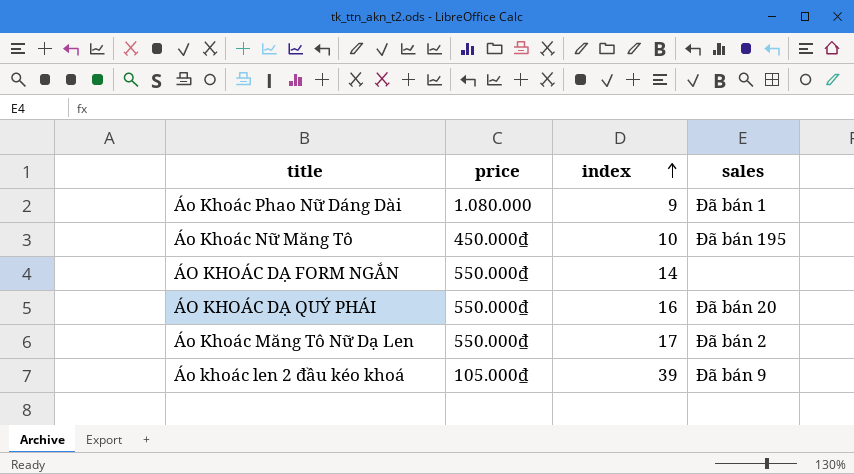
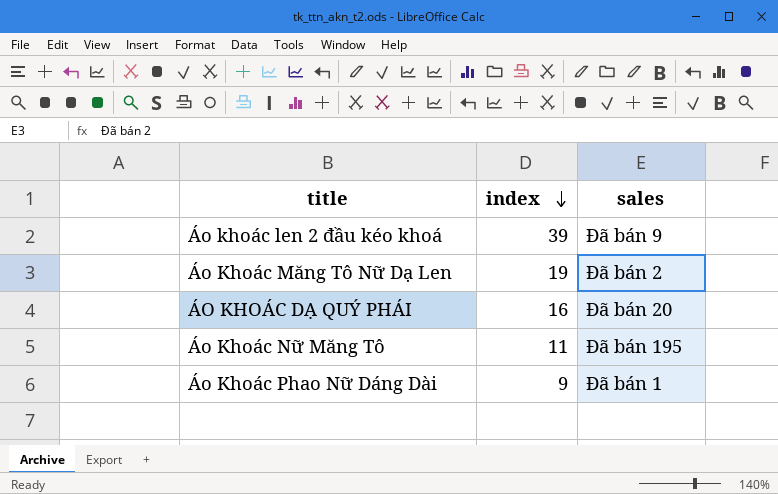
row order: index ascending -> index descending
column price | position: 2 -> none
row ÁO KHOÁC DẠ FORM NGẮN: 550.000₫ | 14 | none -> none
Áo Khoác Măng Tô Nữ Dạ Len | index: 17 -> 19
Áo Khoác Nữ Măng Tô | index: 10 -> 11

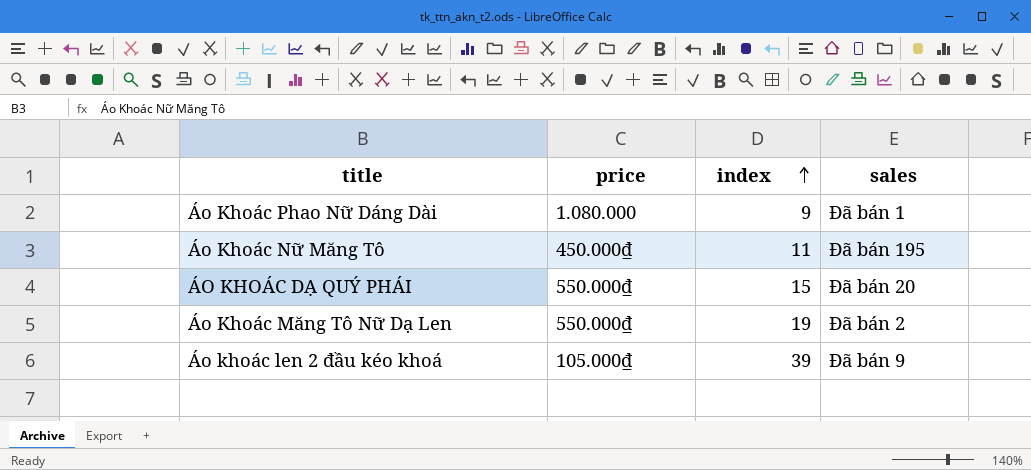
row order: index descending -> index ascending
column price | position: none -> 2
ÁO KHOÁC DẠ QUÝ PHÁI | index: 16 -> 15

